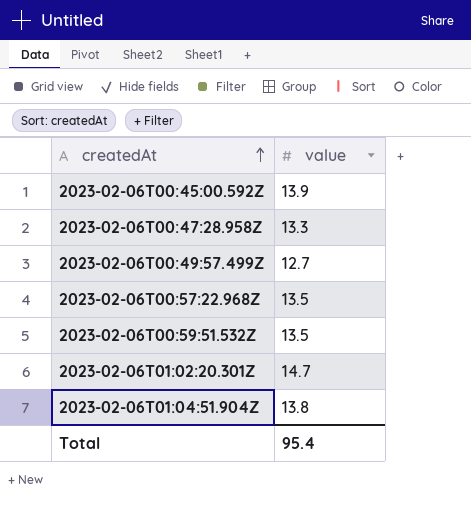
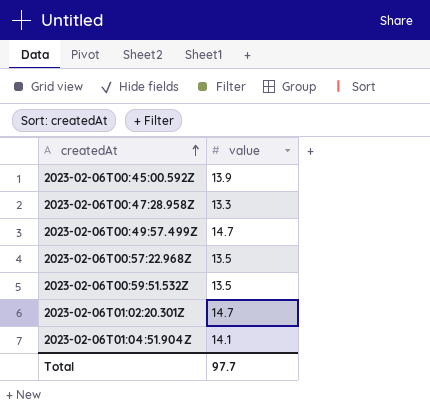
2023-02-06T00:49:57.499Z | value: 12.7 -> 14.7
2023-02-06T01:04:51.904Z | value: 13.8 -> 14.1
Total | value: 95.4 -> 97.7

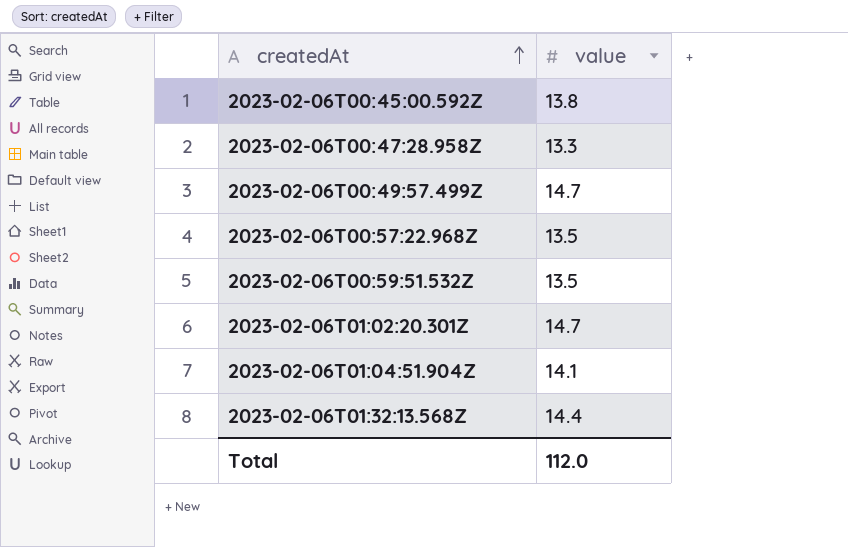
2023-02-06T00:45:00.592Z | value: 13.9 -> 13.8
row 2023-02-06T01:32:13.568Z: none -> 14.4
Total | value: 97.7 -> 112.0

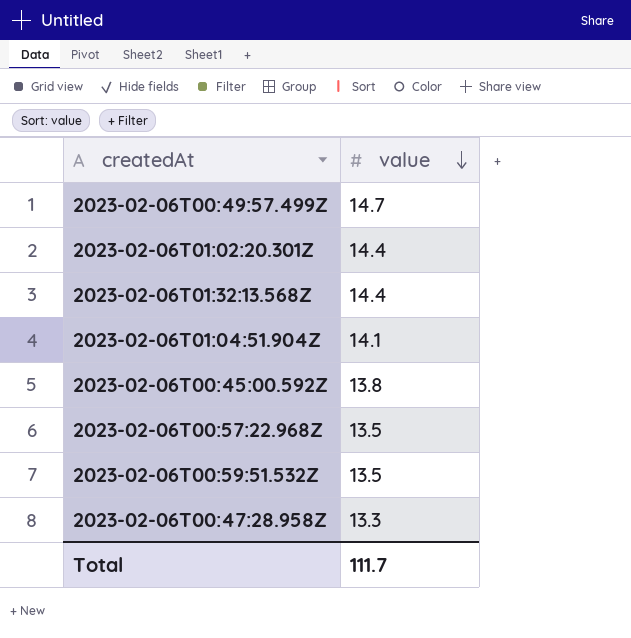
row order: createdAt ascending -> value descending
2023-02-06T01:02:20.301Z | value: 14.7 -> 14.4
Total | value: 112.0 -> 111.7

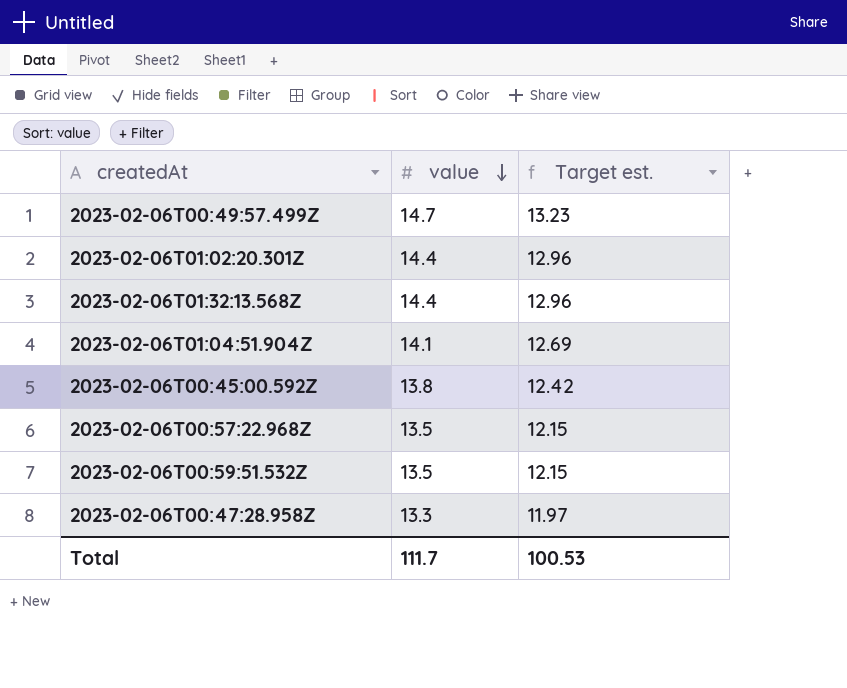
column Target est. | formula: none -> [value] * 0.9

